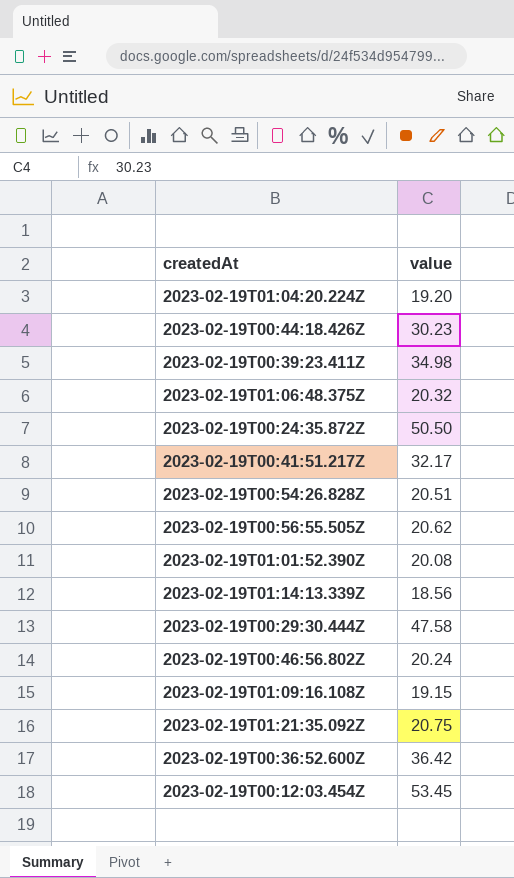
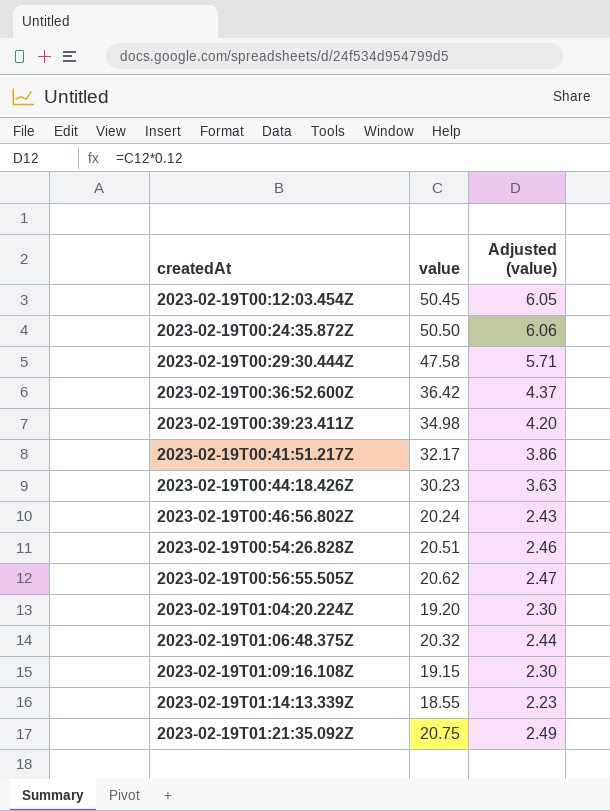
row order: none -> createdAt ascending
column Adjusted (value) | formula: none -> [value] * 0.12
row 2023-02-19T01:01:52.390Z: 20.08 -> none
2023-02-19T00:12:03.454Z | value: 53.45 -> 50.45
2023-02-19T01:14:13.339Z | value: 18.56 -> 18.55

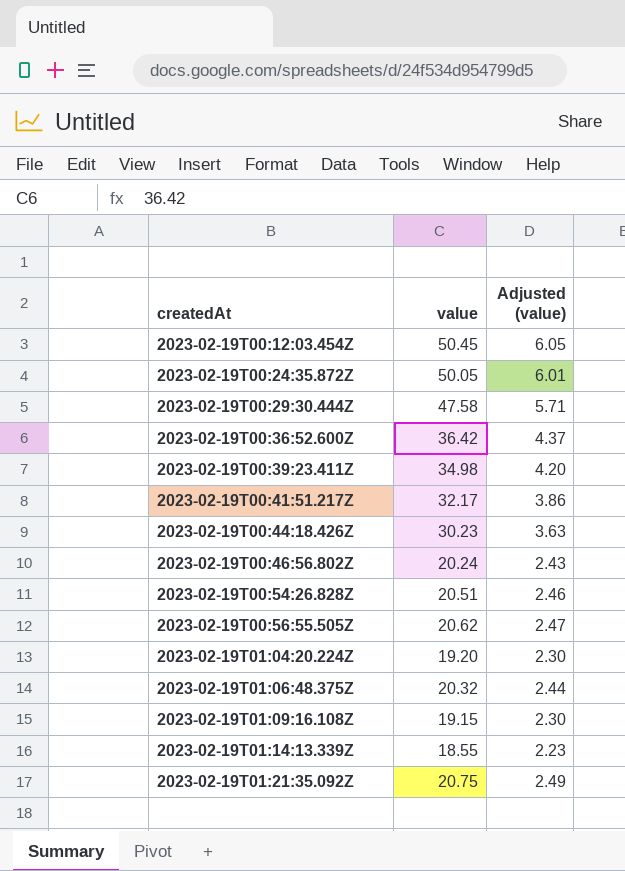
2023-02-19T00:24:35.872Z | value: 50.50 -> 50.05
2023-02-19T00:24:35.872Z | Adjusted (value): 6.06 -> 6.01

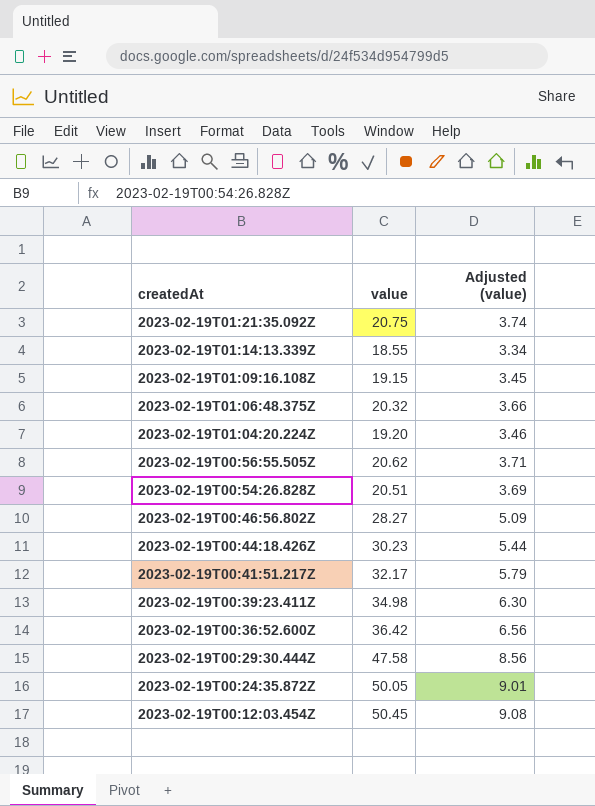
row order: createdAt ascending -> createdAt descending
column Adjusted (value) | formula: [value] * 0.12 -> [value] * 0.18
2023-02-19T00:46:56.802Z | value: 20.24 -> 28.27

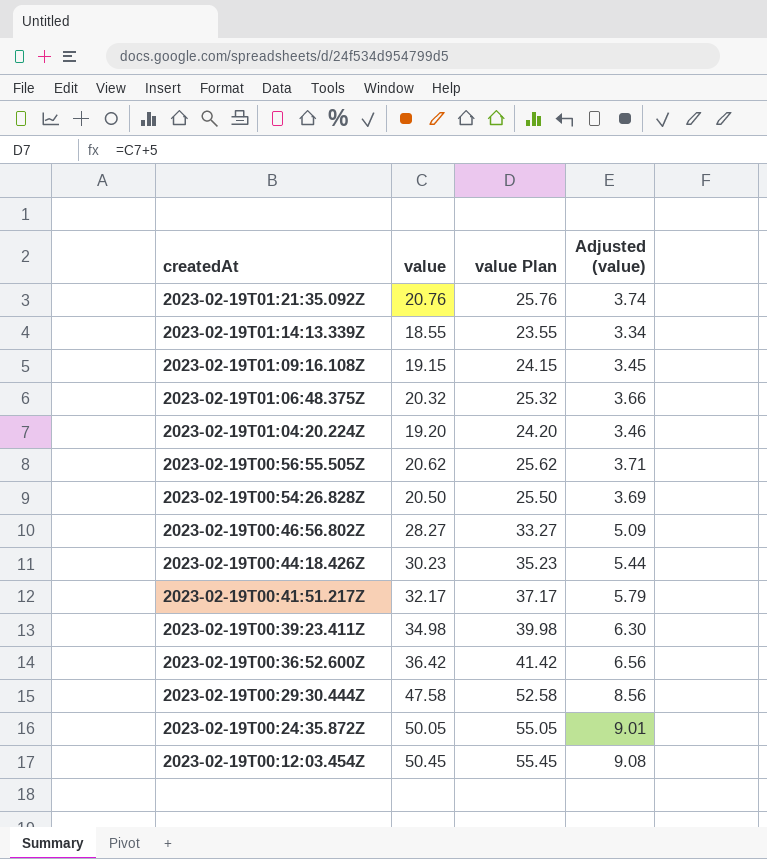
column value Plan | formula: none -> [value] + 5
2023-02-19T01:21:35.092Z | value: 20.75 -> 20.76
2023-02-19T00:54:26.828Z | value: 20.51 -> 20.50

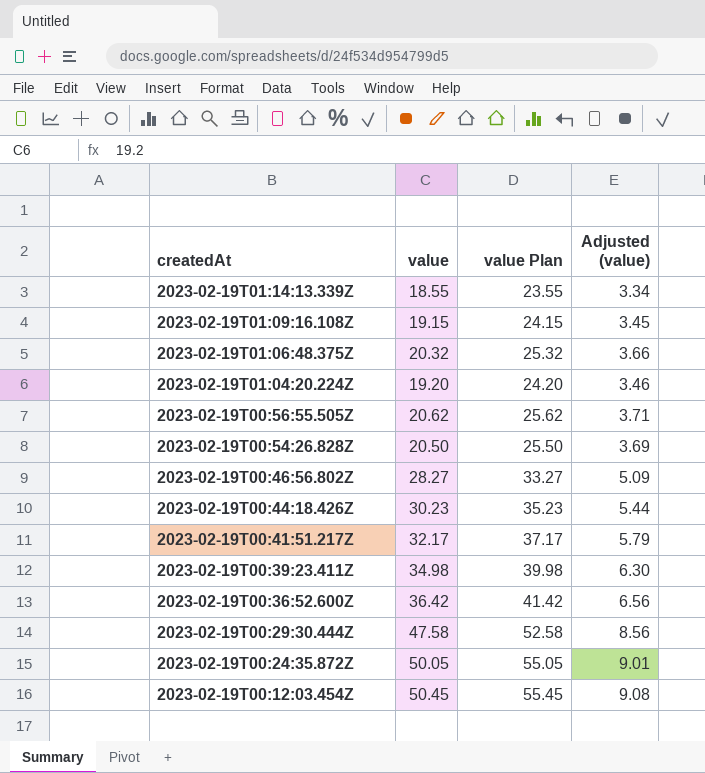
row 2023-02-19T01:21:35.092Z: 20.76 | 25.76 | 3.74 -> none

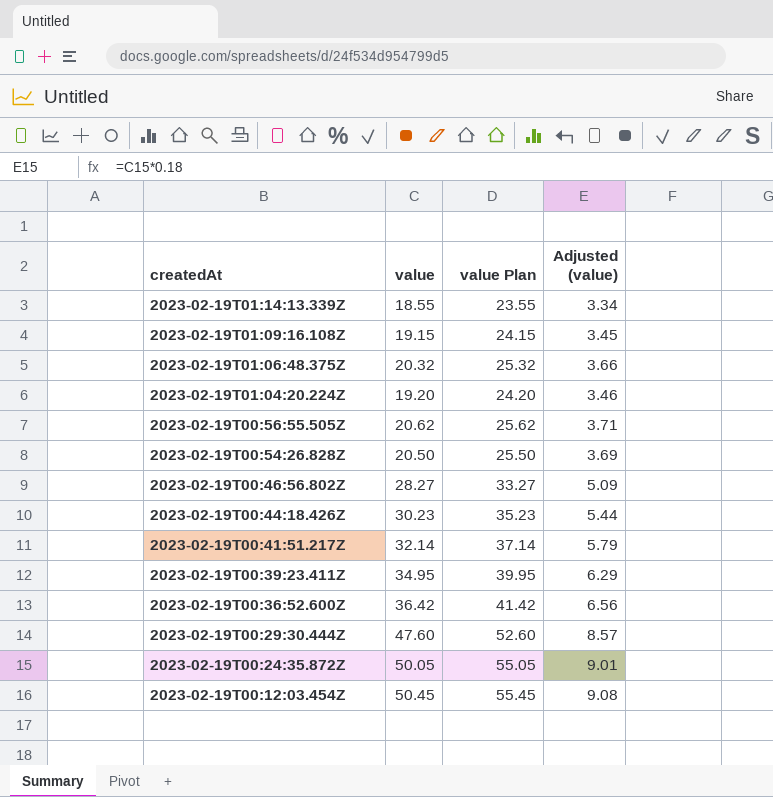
2023-02-19T00:41:51.217Z | value: 32.17 -> 32.14
2023-02-19T00:41:51.217Z | value Plan: 37.17 -> 37.14
2023-02-19T00:39:23.411Z | value: 34.98 -> 34.95
2023-02-19T00:39:23.411Z | value Plan: 39.98 -> 39.95
2023-02-19T00:39:23.411Z | Adjusted (value): 6.30 -> 6.29
2023-02-19T00:29:30.444Z | value: 47.58 -> 47.60
2023-02-19T00:29:30.444Z | value Plan: 52.58 -> 52.60
2023-02-19T00:29:30.444Z | Adjusted (value): 8.56 -> 8.57

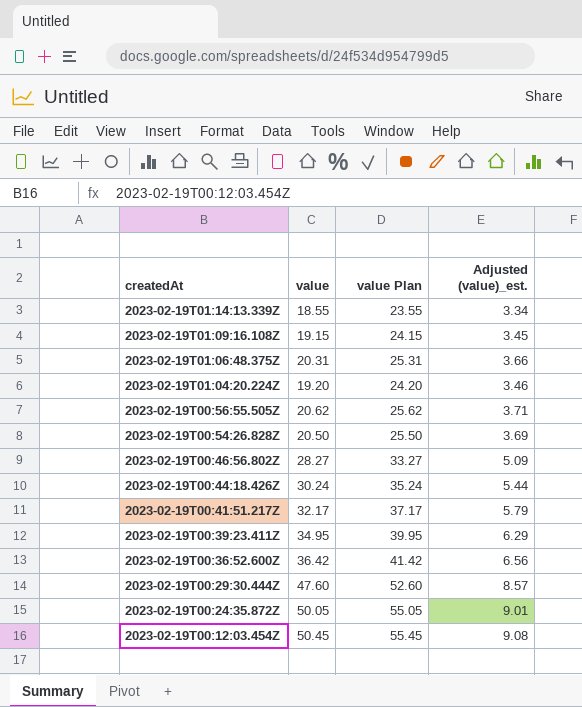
column name: Adjusted (value) -> Adjusted (value)_est.
2023-02-19T01:06:48.375Z | value: 20.32 -> 20.31
2023-02-19T01:06:48.375Z | value Plan: 25.32 -> 25.31
2023-02-19T00:44:18.426Z | value: 30.23 -> 30.24
2023-02-19T00:44:18.426Z | value Plan: 35.23 -> 35.24
2023-02-19T00:41:51.217Z | value: 32.14 -> 32.17
2023-02-19T00:41:51.217Z | value Plan: 37.14 -> 37.17

